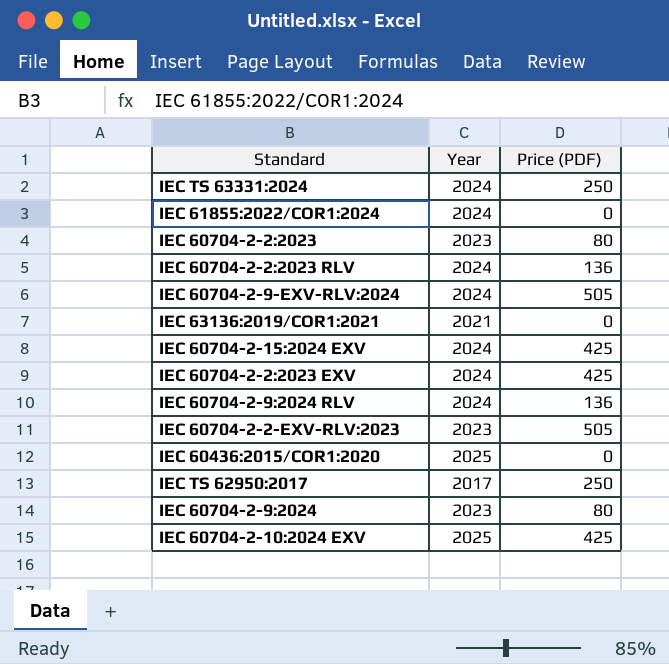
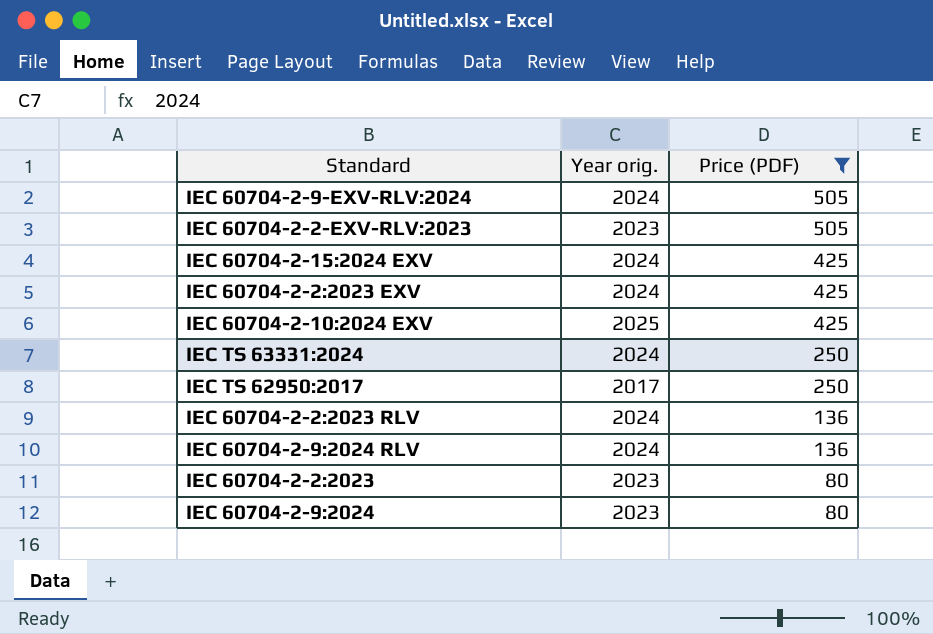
filter: none -> Price (PDF) != 0
row order: none -> Price (PDF) descending
column name: Year -> Year orig.

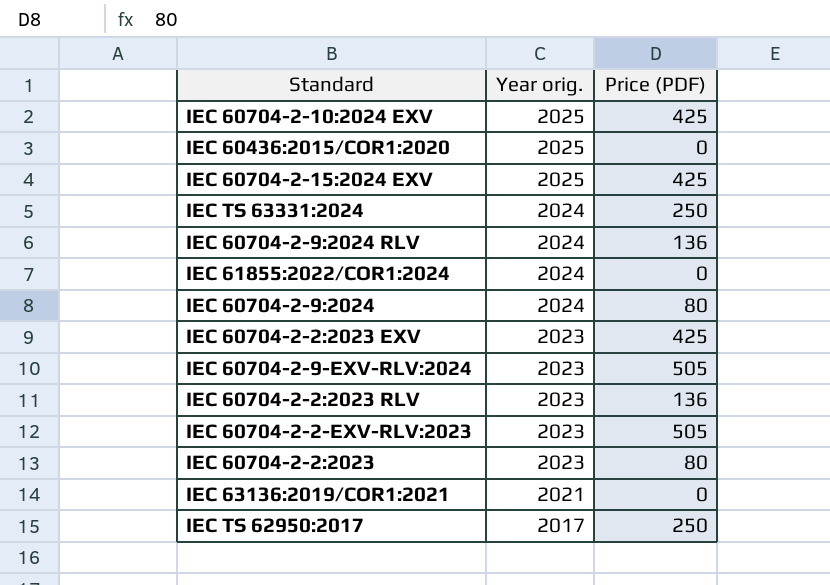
filter: Price (PDF) != 0 -> none
row order: Price (PDF) descending -> Year orig. descending
IEC 60704-2-15:2024 EXV | Year orig.: 2024 -> 2025
IEC 60704-2-9:2024 | Year orig.: 2023 -> 2024
IEC 60704-2-2:2023 EXV | Year orig.: 2024 -> 2023
IEC 60704-2-9-EXV-RLV:2024 | Year orig.: 2024 -> 2023
IEC 60704-2-2:2023 RLV | Year orig.: 2024 -> 2023

